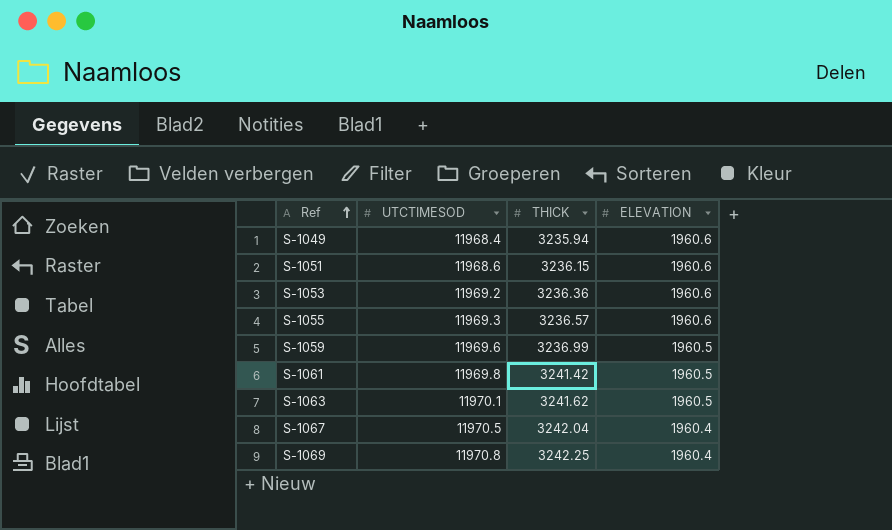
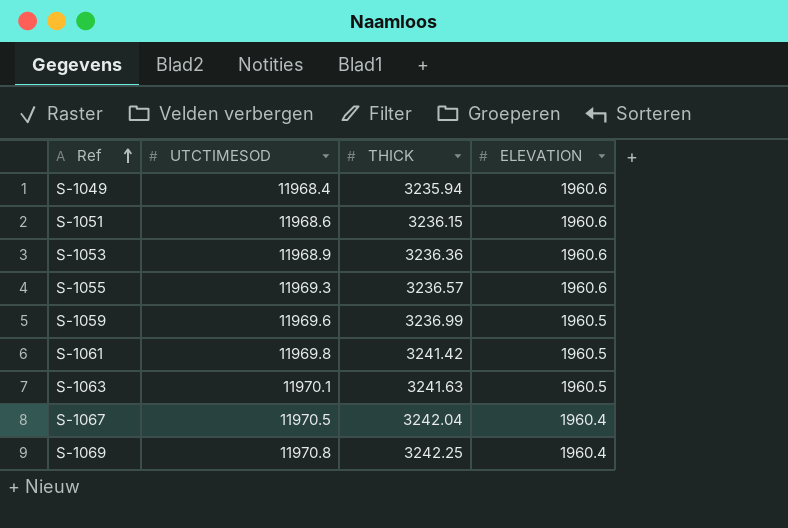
S-1053 | UTCTIMESOD: 11969.2 -> 11968.9
S-1063 | THICK: 3241.62 -> 3241.63

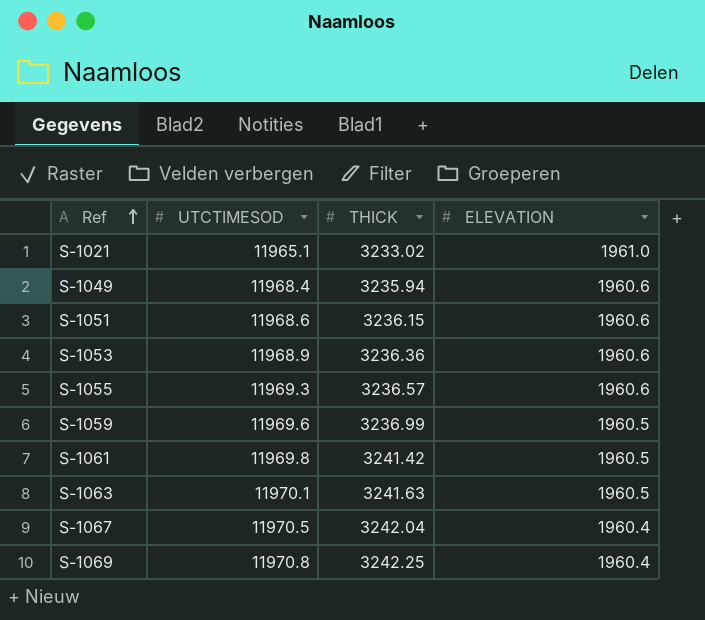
row S-1021: none -> 11965.1 | 3233.02 | 1961.0

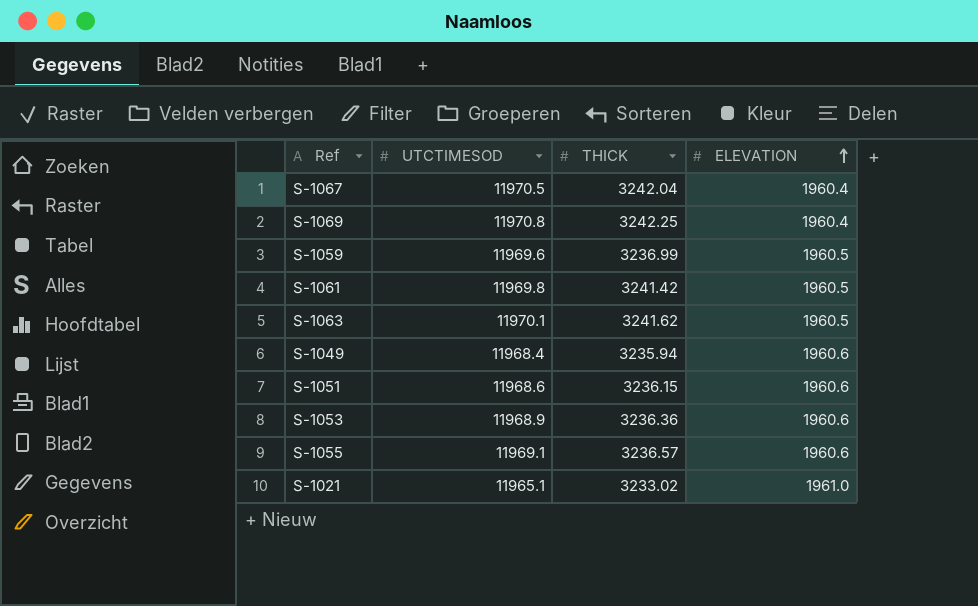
row order: Ref ascending -> ELEVATION ascending
S-1063 | THICK: 3241.63 -> 3241.62
S-1055 | UTCTIMESOD: 11969.3 -> 11969.1

